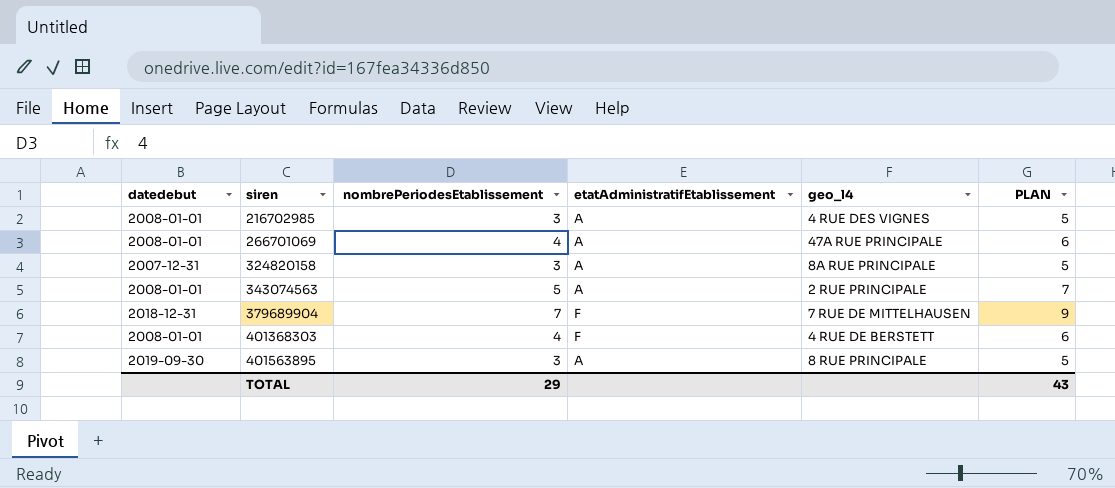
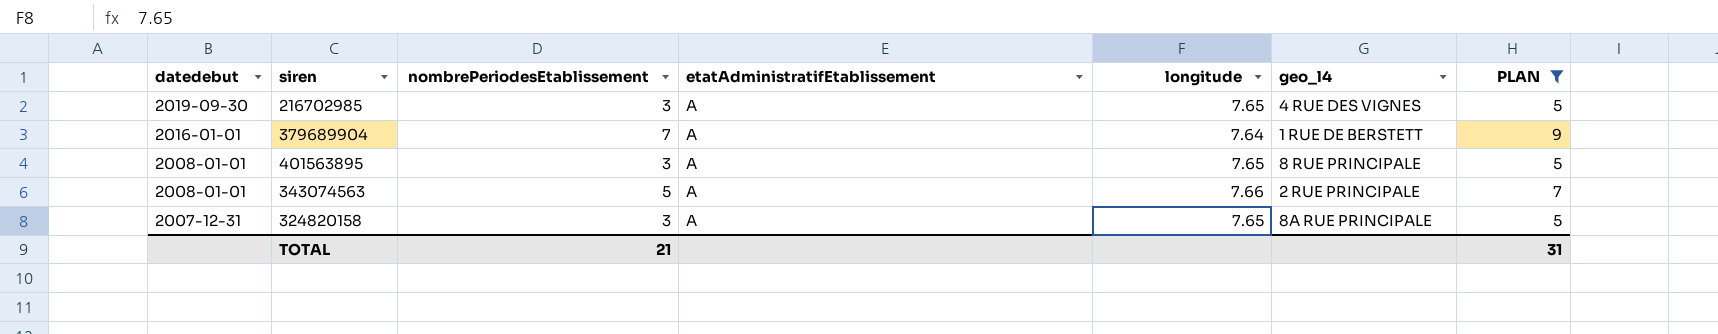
filter: none -> PLAN != 6
row order: siren ascending -> datedebut descending
column longitude | position: none -> 5
216702985 | datedebut: 2008-01-01 -> 2019-09-30
379689904 | datedebut: 2018-12-31 -> 2016-01-01
379689904 | etatAdministratifEtablissement: F -> A
379689904 | geo_l4: 7 RUE DE MITTELHAUSEN -> 1 RUE DE BERSTETT
401563895 | datedebut: 2019-09-30 -> 2008-01-01
TOTAL | nombrePeriodesEtablissement: 29 -> 21
TOTAL | PLAN: 43 -> 31

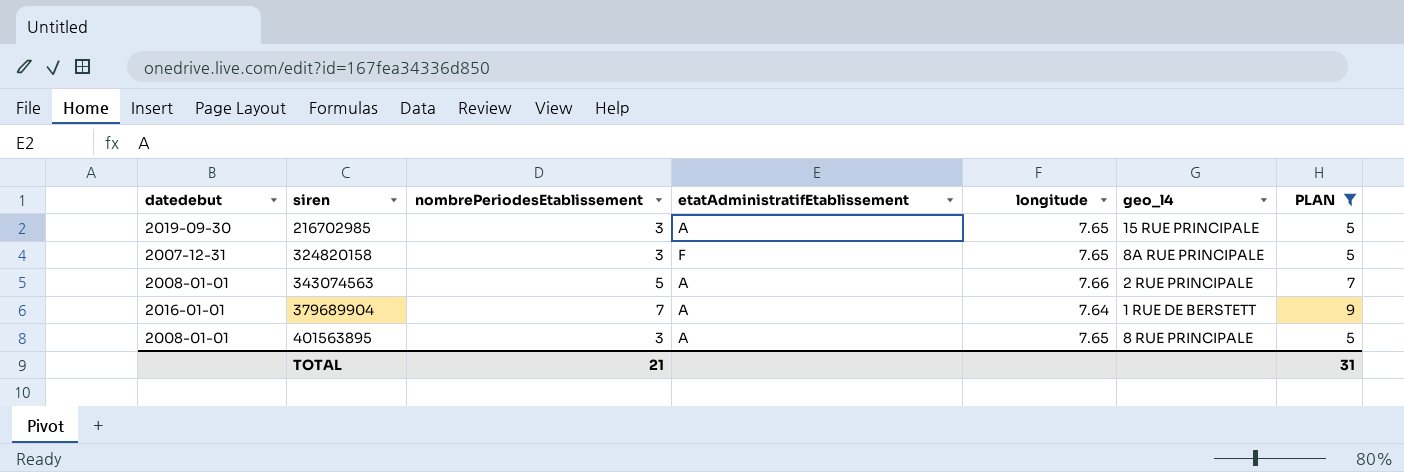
row order: datedebut descending -> siren ascending
216702985 | geo_l4: 4 RUE DES VIGNES -> 15 RUE PRINCIPALE
324820158 | etatAdministratifEtablissement: A -> F

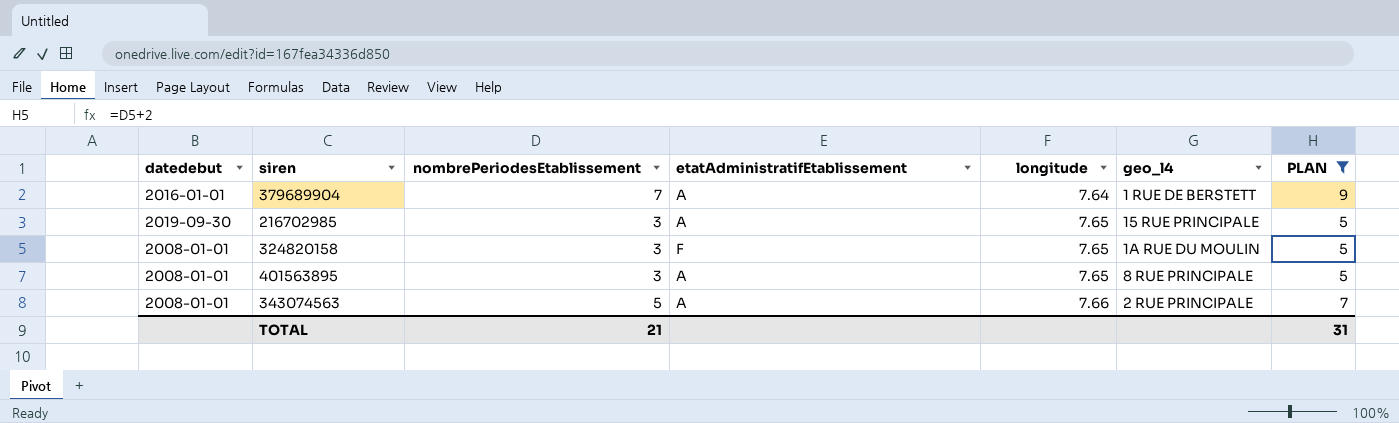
row order: siren ascending -> longitude ascending
324820158 | datedebut: 2007-12-31 -> 2008-01-01
324820158 | geo_l4: 8A RUE PRINCIPALE -> 1A RUE DU MOULIN

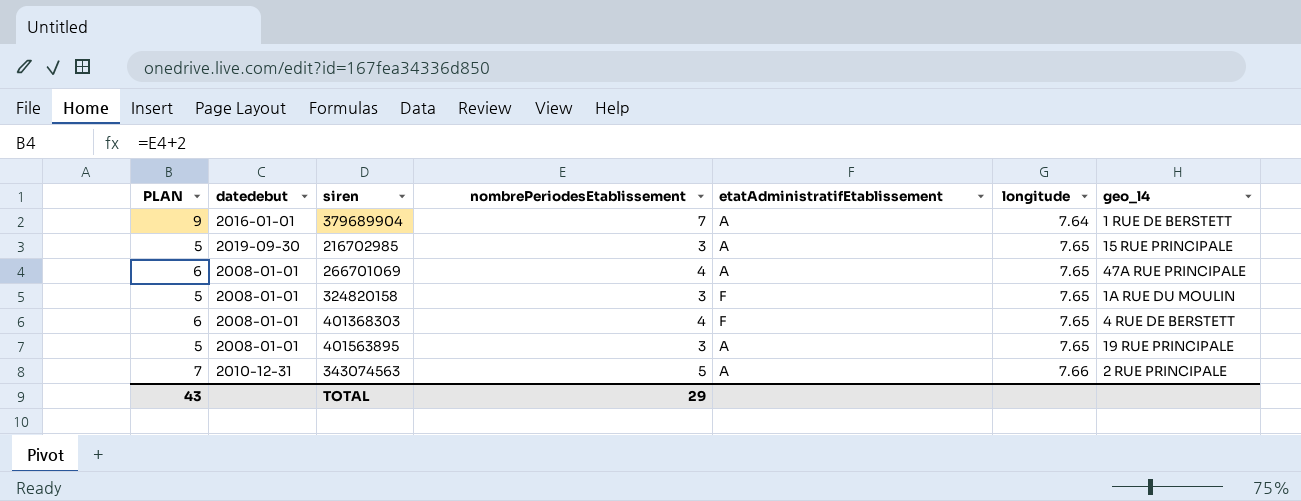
filter: PLAN != 6 -> none
column PLAN | position: 7 -> 1
401563895 | geo_l4: 8 RUE PRINCIPALE -> 19 RUE PRINCIPALE
343074563 | datedebut: 2008-01-01 -> 2010-12-31
TOTAL | PLAN: 31 -> 43
TOTAL | nombrePeriodesEtablissement: 21 -> 29

